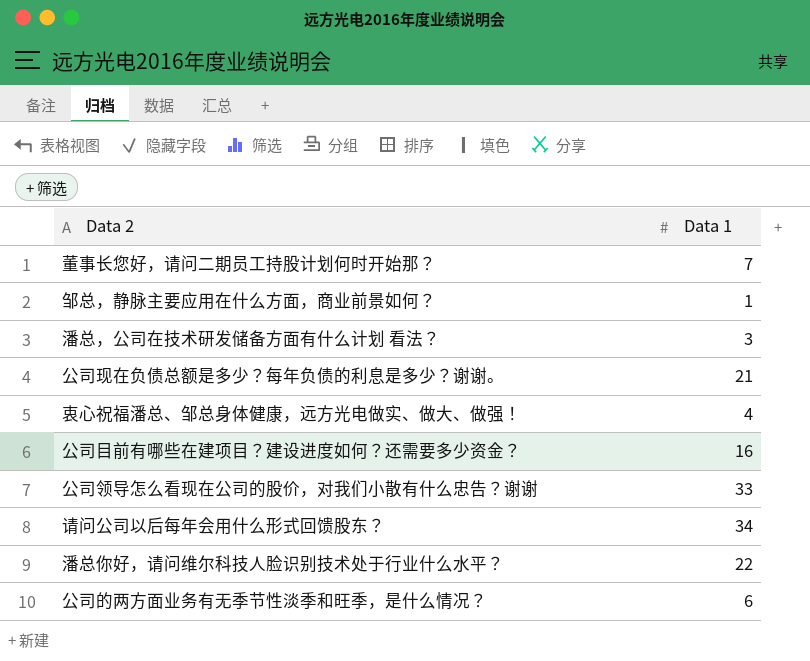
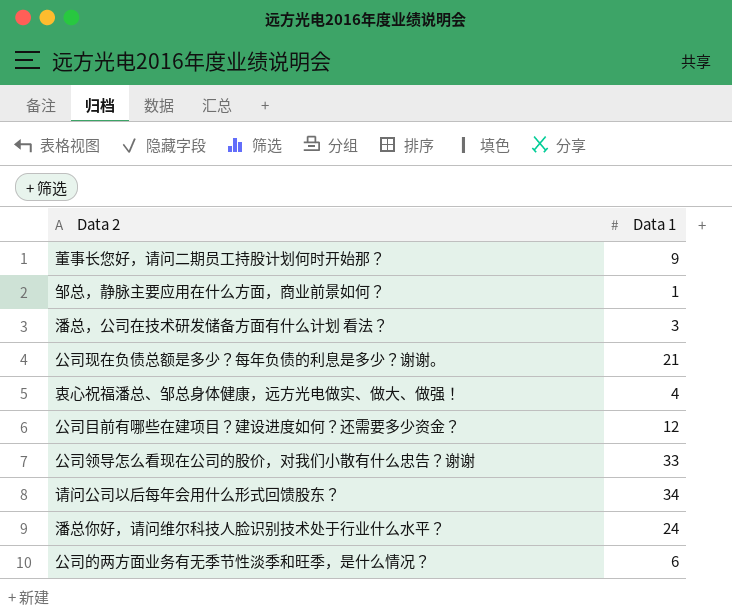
董事长您好，请问二期员工持股计划何时开始那？ | Data 1: 7 -> 9
公司目前有哪些在建项目？建设进度如何？还需要多少资金？ | Data 1: 16 -> 12
潘总你好，请问维尔科技人脸识别技术处于行业什么水平？ | Data 1: 22 -> 24

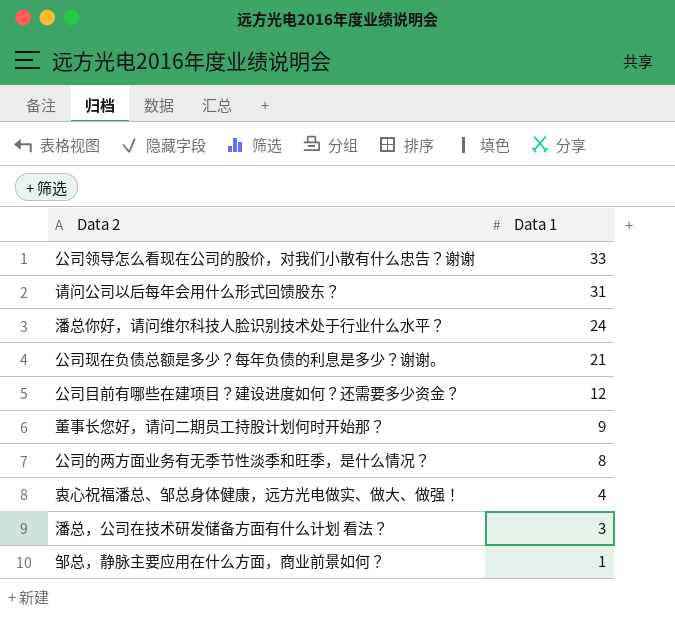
row order: none -> Data 1 descending
请问公司以后每年会用什么形式回馈股东？ | Data 1: 34 -> 31
公司的两方面业务有无季节性淡季和旺季，是什么情况？ | Data 1: 6 -> 8

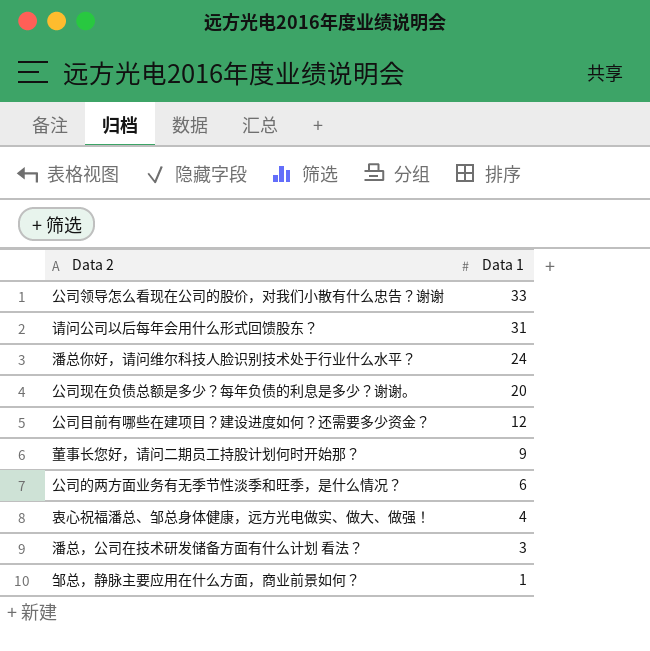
公司现在负债总额是多少？每年负债的利息是多少？谢谢。 | Data 1: 21 -> 20
公司的两方面业务有无季节性淡季和旺季，是什么情况？ | Data 1: 8 -> 6

